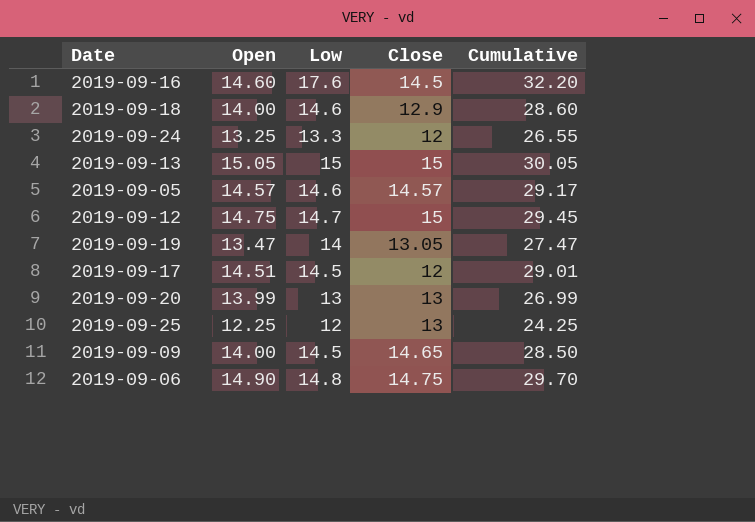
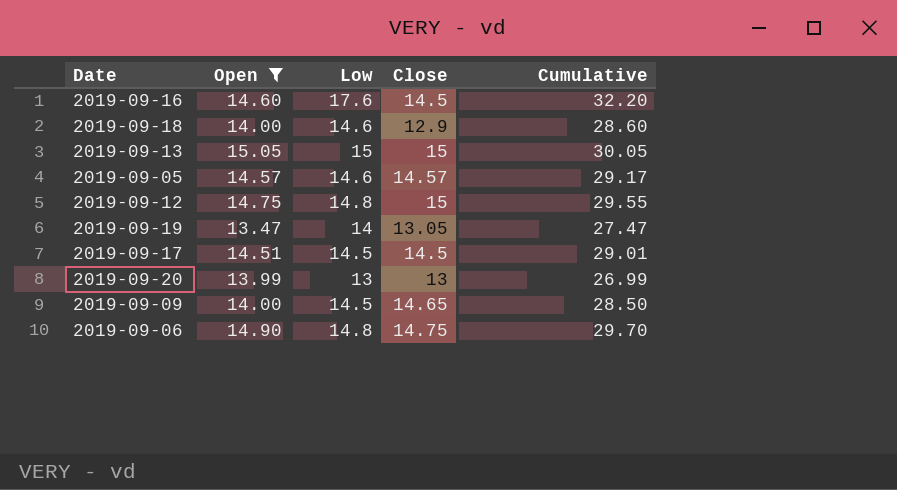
filter: none -> Open >= 13.47
2019-09-12 | Low: 14.7 -> 14.8
2019-09-12 | Cumulative: 29.45 -> 29.55
2019-09-17 | Close: 12 -> 14.5

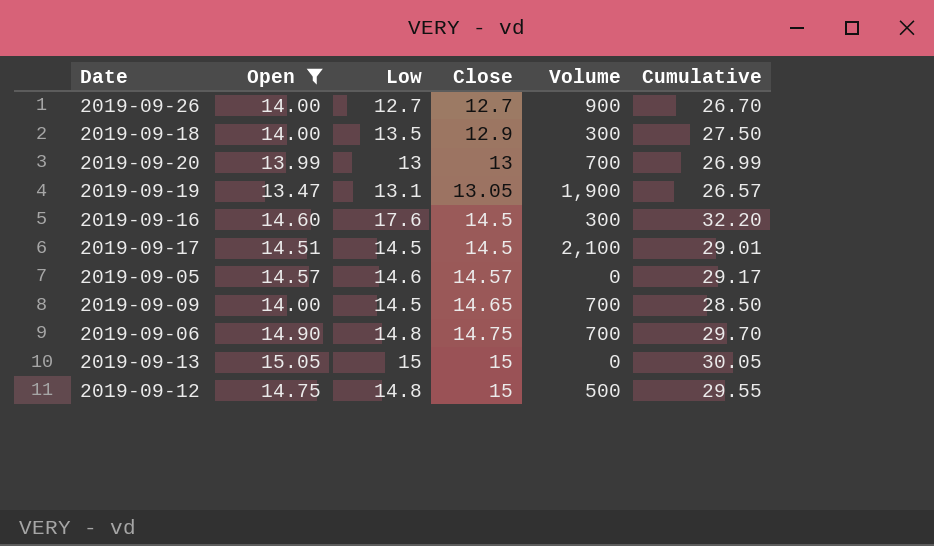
row order: none -> Close ascending
column Volume | position: none -> 5
row 2019-09-26: none -> 14.00 | 12.7 | 12.7 | 900 | 26.70
2019-09-18 | Low: 14.6 -> 13.5
2019-09-18 | Cumulative: 28.60 -> 27.50
2019-09-19 | Low: 14 -> 13.1
2019-09-19 | Cumulative: 27.47 -> 26.57

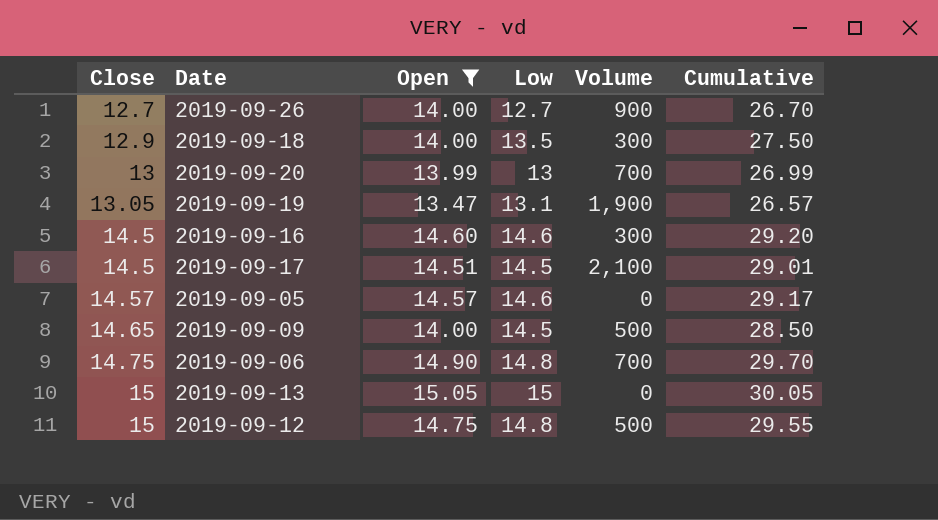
column Close | position: 4 -> 1
2019-09-16 | Low: 17.6 -> 14.6
2019-09-16 | Cumulative: 32.20 -> 29.20
2019-09-09 | Volume: 700 -> 500

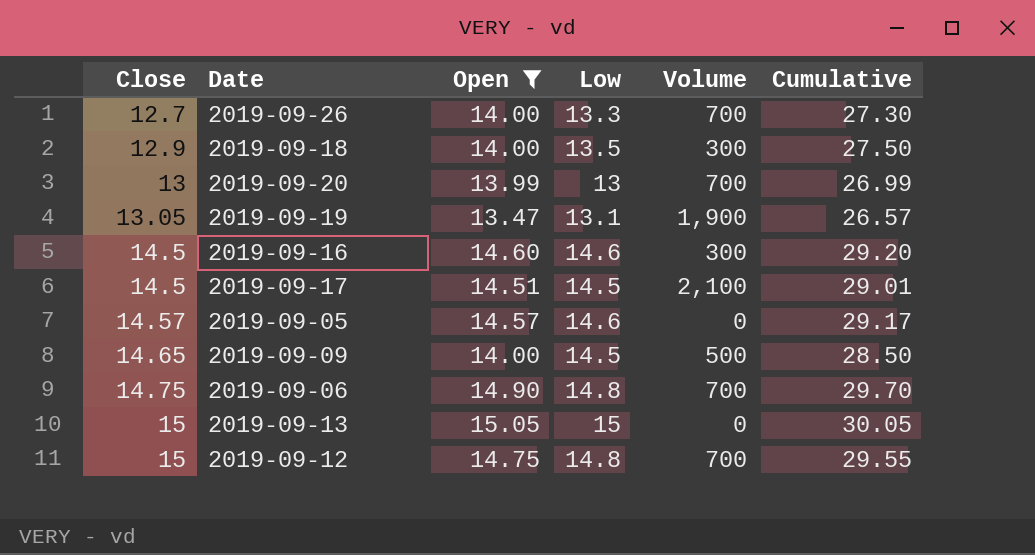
2019-09-26 | Low: 12.7 -> 13.3
2019-09-26 | Volume: 900 -> 700
2019-09-26 | Cumulative: 26.70 -> 27.30
2019-09-12 | Volume: 500 -> 700

